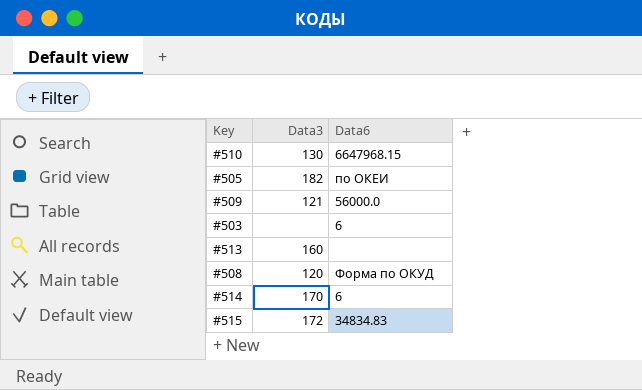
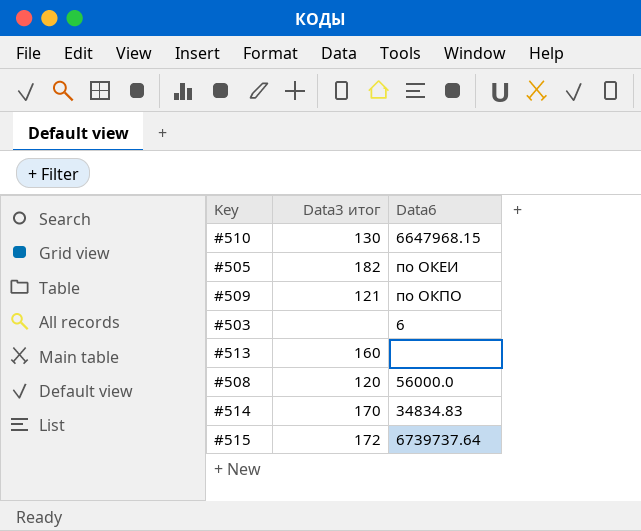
column name: Data3 -> Data3 итог
#509 | Data6: 56000.0 -> по ОКПО
#508 | Data6: Форма по ОКУД -> 56000.0
#514 | Data6: 6 -> 34834.83
#515 | Data6: 34834.83 -> 6739737.64

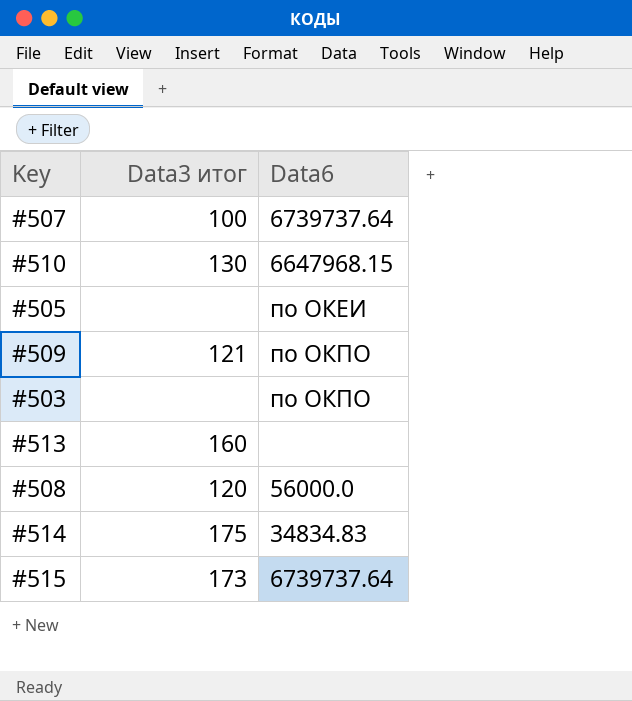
row #507: none -> 100 | 6739737.64
#505 | Data3 итог: 182 -> none
#503 | Data6: 6 -> по ОКПО
#514 | Data3 итог: 170 -> 175
#515 | Data3 итог: 172 -> 173

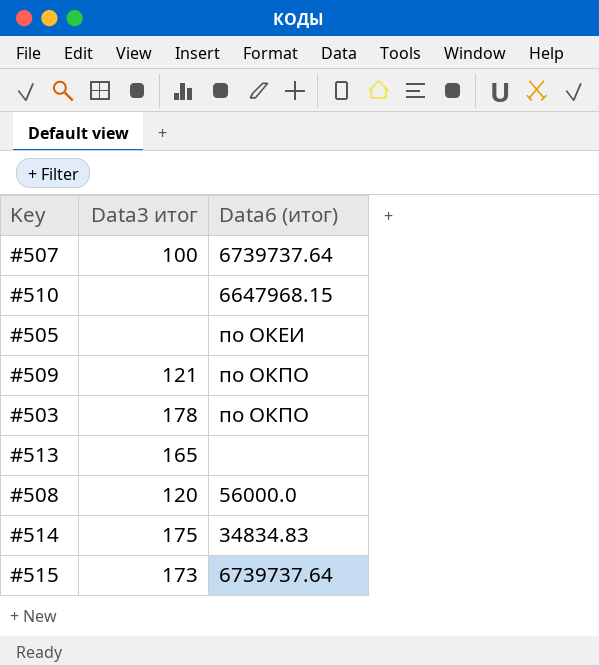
column name: Data6 -> Data6 (итог)
#510 | Data3 итог: 130 -> none
#503 | Data3 итог: none -> 178
#513 | Data3 итог: 160 -> 165

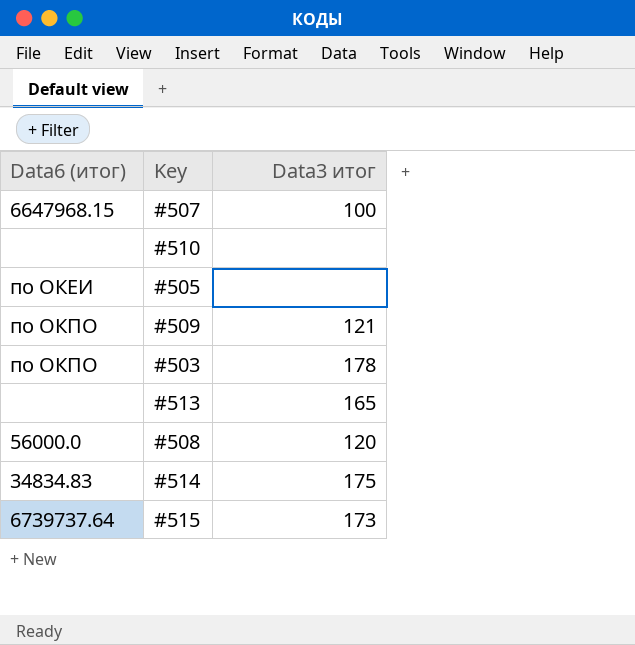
column Data6 (итог) | position: 3 -> 1
#507 | Data6 (итог): 6739737.64 -> 6647968.15
#510 | Data6 (итог): 6647968.15 -> none

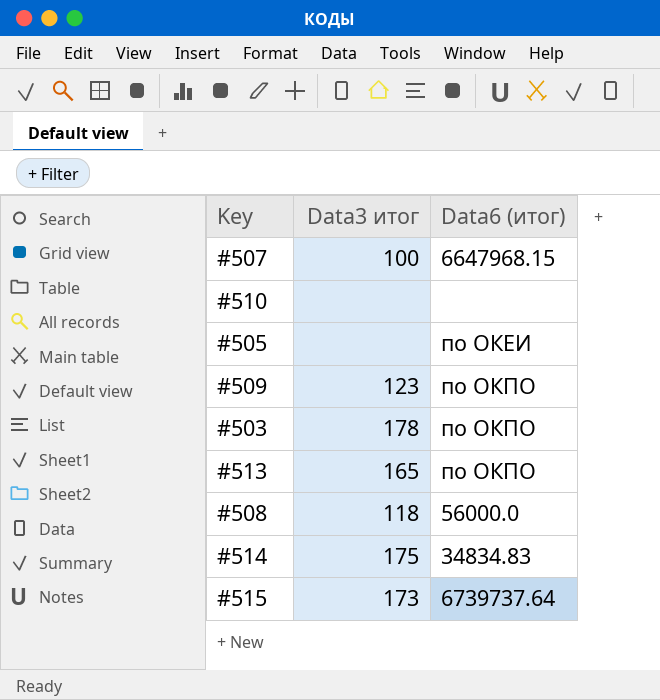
column Data6 (итог) | position: 1 -> 3
#509 | Data3 итог: 121 -> 123
#513 | Data6 (итог): none -> по ОКПО
#508 | Data3 итог: 120 -> 118

